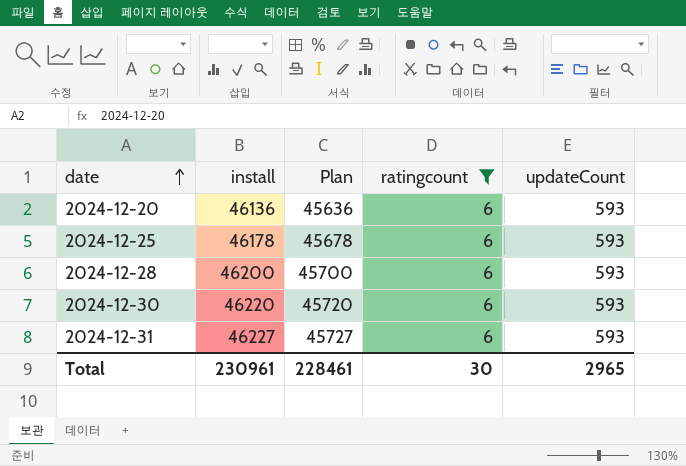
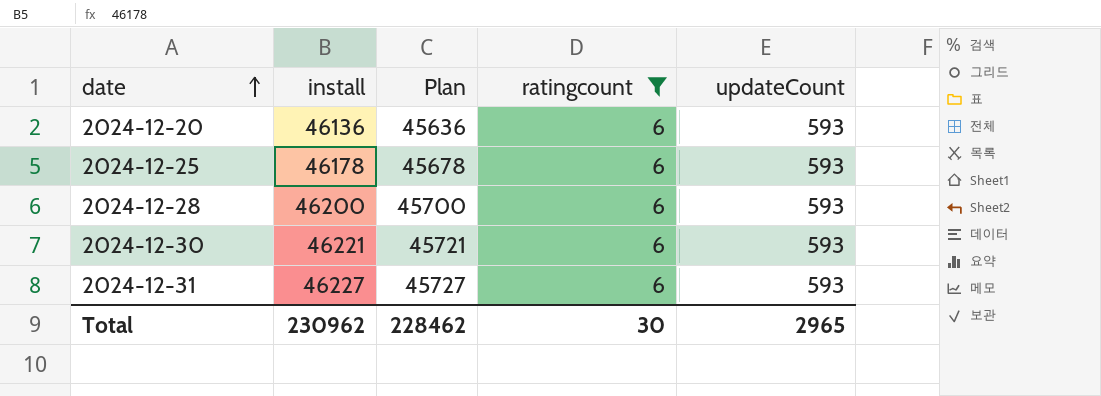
2024-12-30 | install: 46220 -> 46221
2024-12-30 | Plan: 45720 -> 45721
Total | install: 230961 -> 230962
Total | Plan: 228461 -> 228462

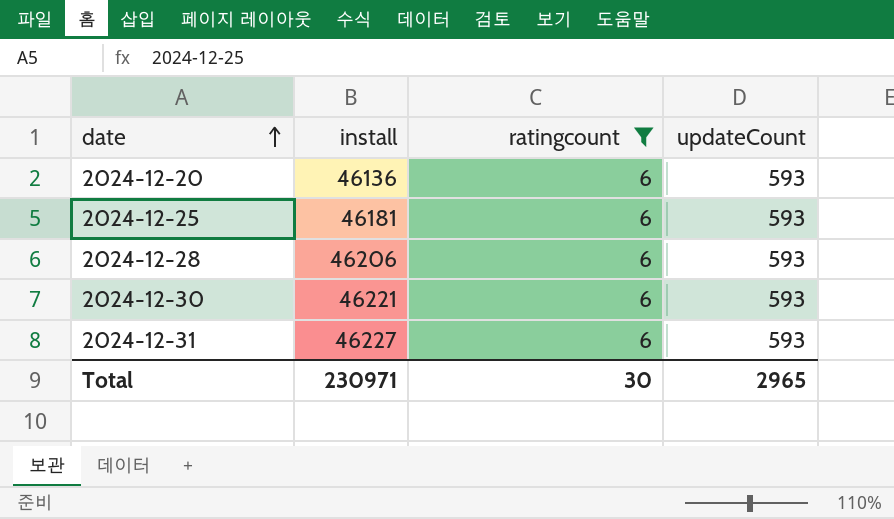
column Plan | formula: [install] - 500 -> none
2024-12-25 | install: 46178 -> 46181
2024-12-28 | install: 46200 -> 46206
Total | install: 230962 -> 230971

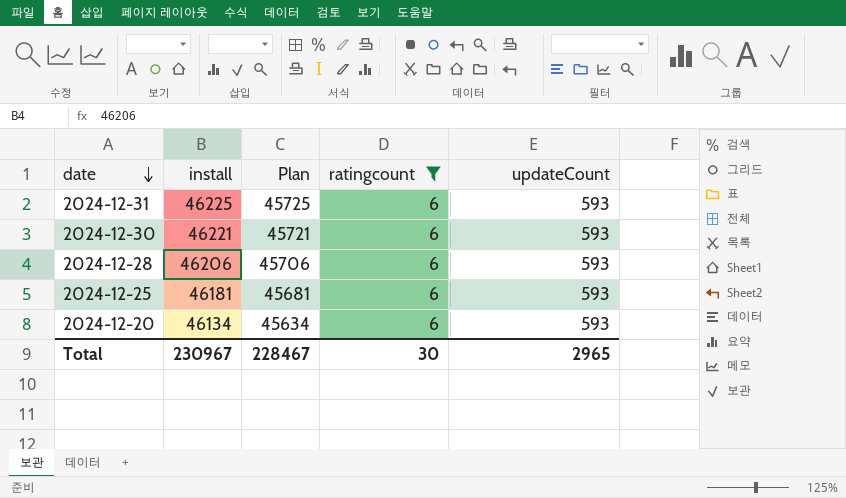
row order: date ascending -> date descending
column Plan | formula: none -> [install] - 500
2024-12-31 | install: 46227 -> 46225
2024-12-20 | install: 46136 -> 46134
Total | install: 230971 -> 230967

